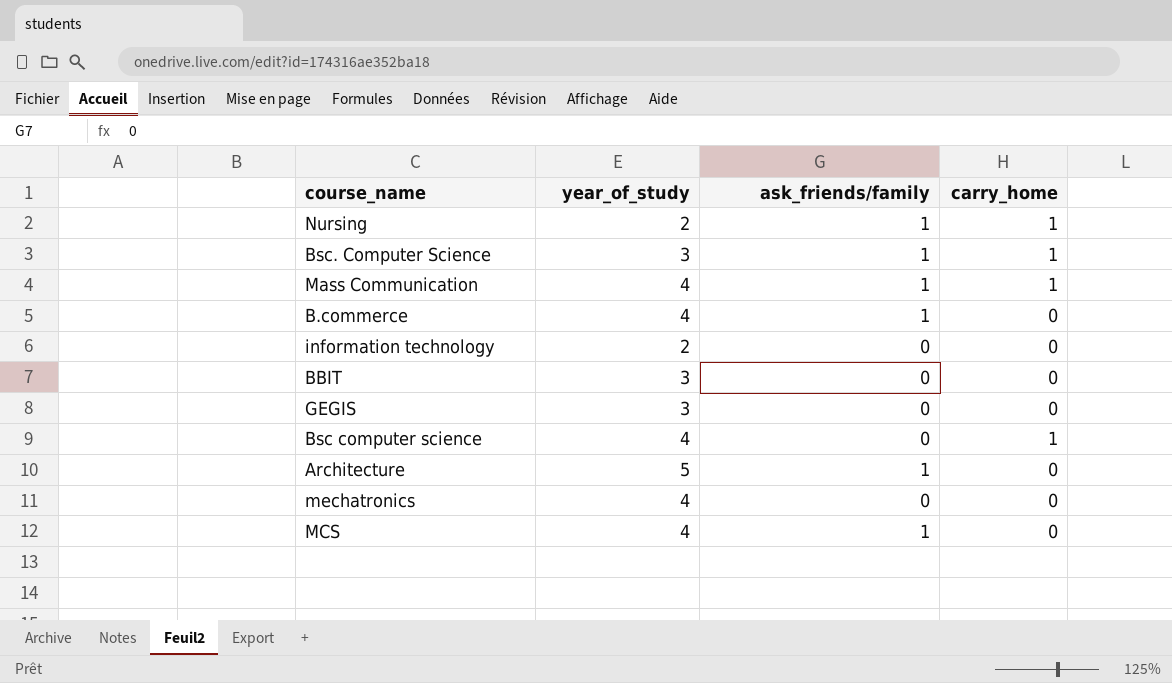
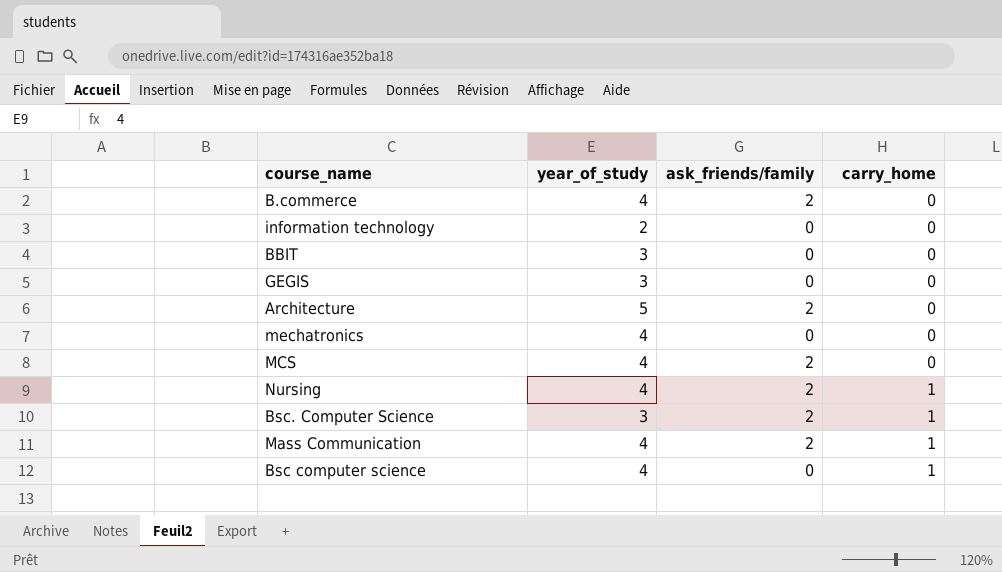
row order: none -> carry_home ascending
B.commerce | ask_friends/family: 1 -> 2
Architecture | ask_friends/family: 1 -> 2
MCS | ask_friends/family: 1 -> 2
Nursing | year_of_study: 2 -> 4
Nursing | ask_friends/family: 1 -> 2
Bsc. Computer Science | ask_friends/family: 1 -> 2
Mass Communication | ask_friends/family: 1 -> 2

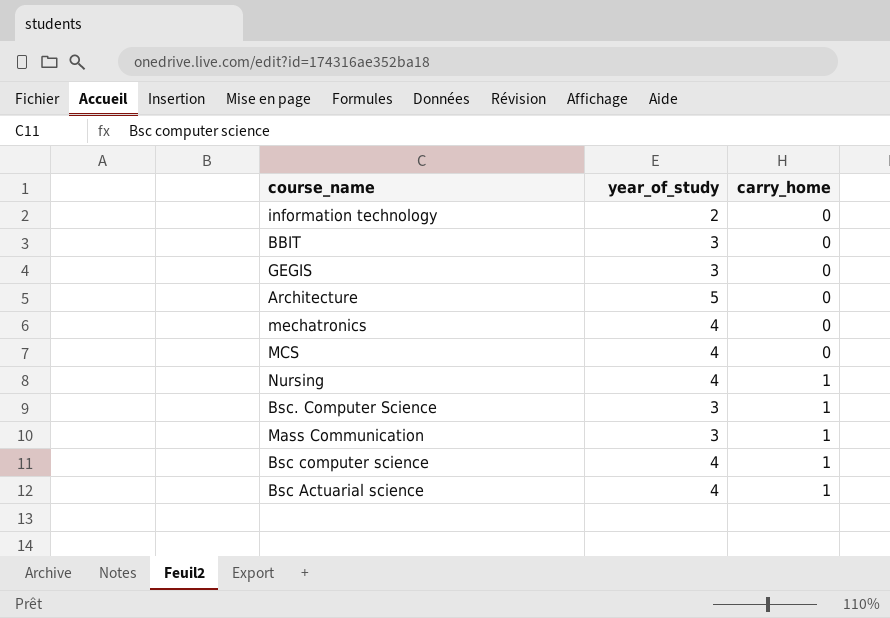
column ask_friends/family | position: 3 -> none
row B.commerce: 4 | 2 | 0 -> none
Mass Communication | year_of_study: 4 -> 3
row Bsc Actuarial science: none -> 4 | 1

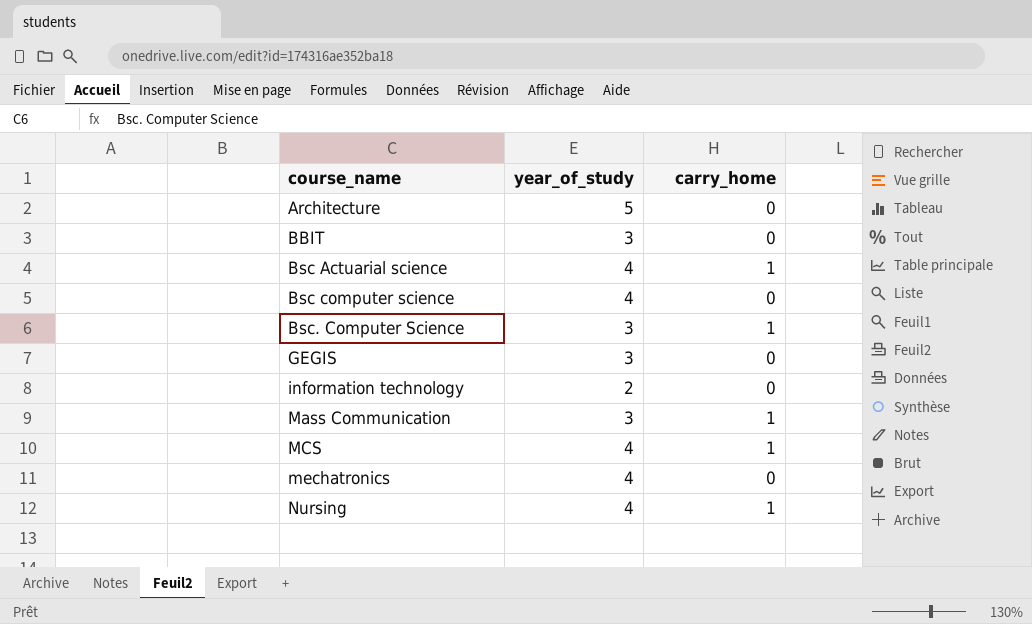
row order: carry_home ascending -> course_name ascending
Bsc computer science | carry_home: 1 -> 0
MCS | carry_home: 0 -> 1

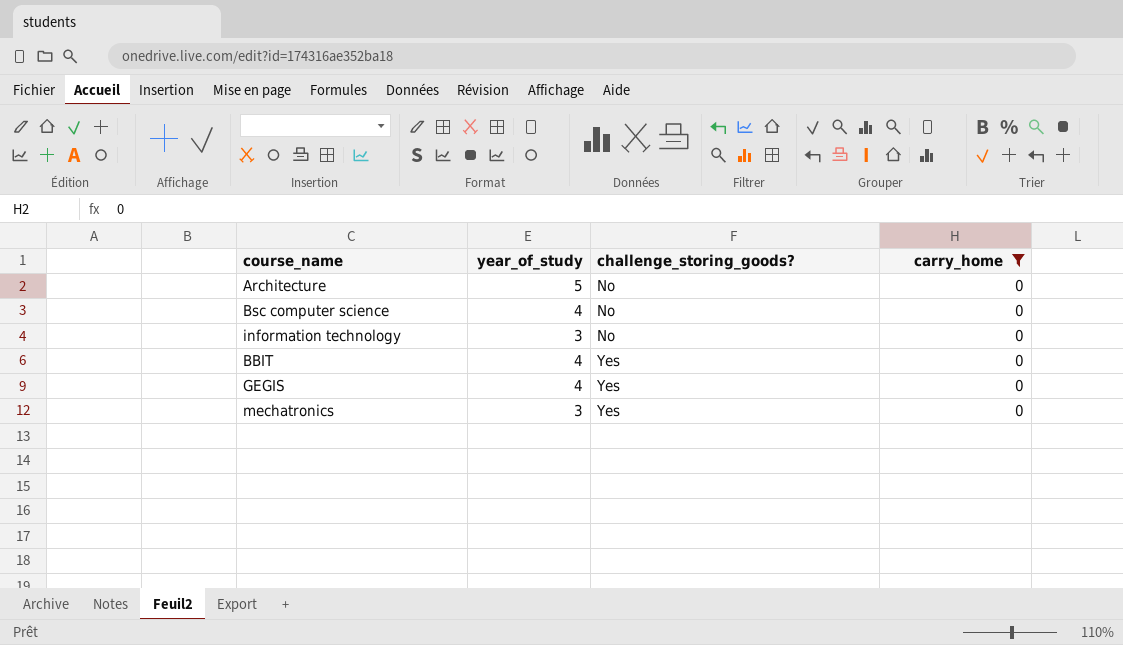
filter: none -> carry_home = 0
row order: course_name ascending -> challenge_storing_goods? ascending
column challenge_storing_goods? | position: none -> 3
information technology | year_of_study: 2 -> 3
BBIT | year_of_study: 3 -> 4
GEGIS | year_of_study: 3 -> 4
mechatronics | year_of_study: 4 -> 3

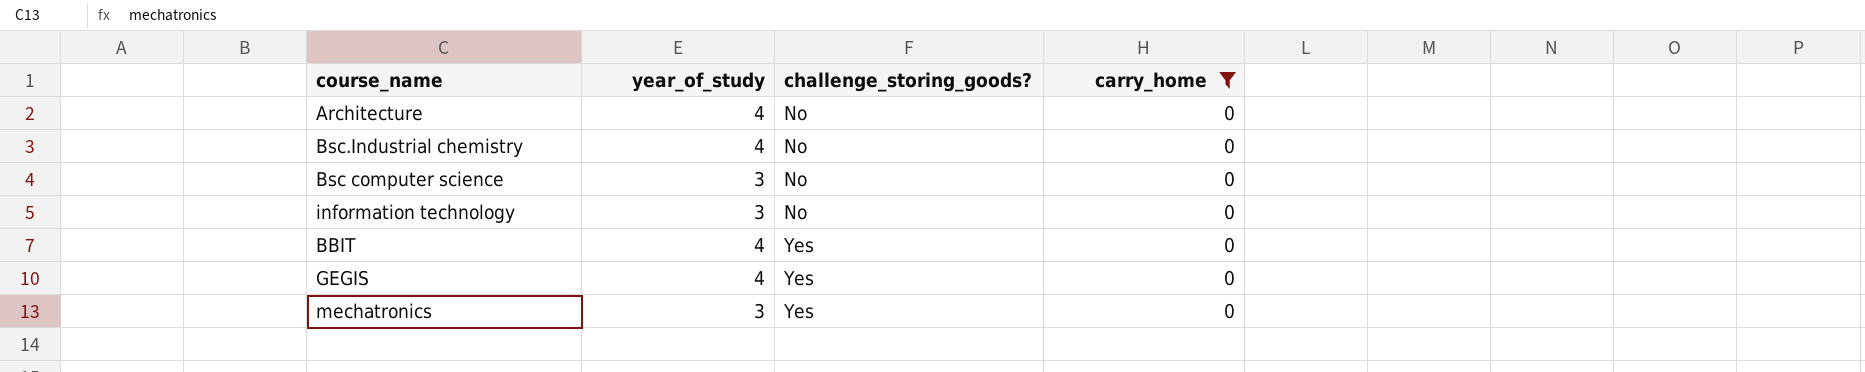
Architecture | year_of_study: 5 -> 4
row Bsc.Industrial chemistry: none -> 4 | No | 0
Bsc computer science | year_of_study: 4 -> 3

